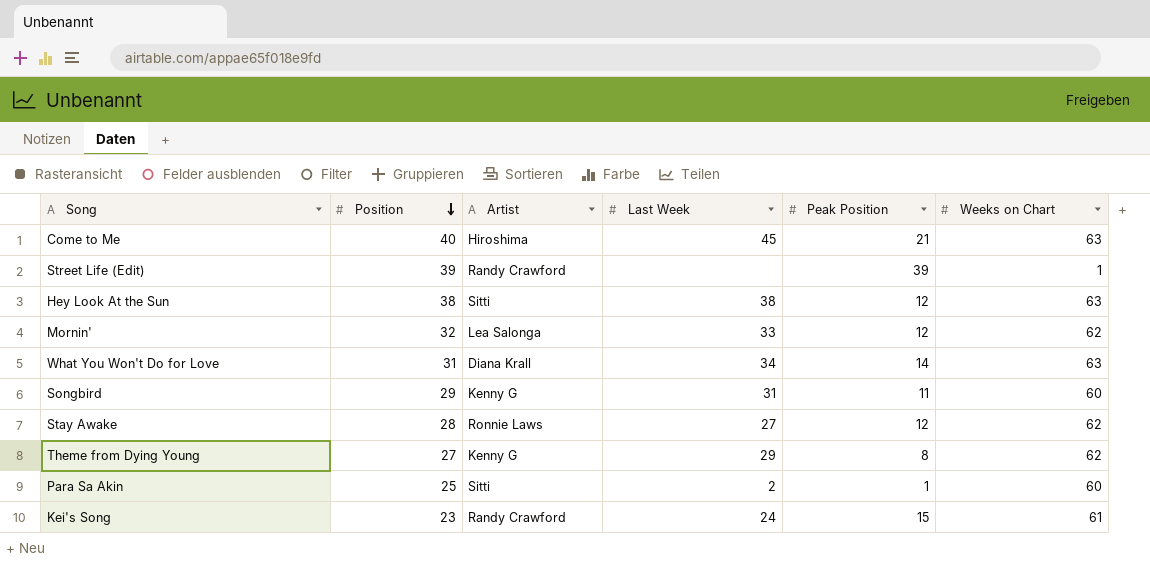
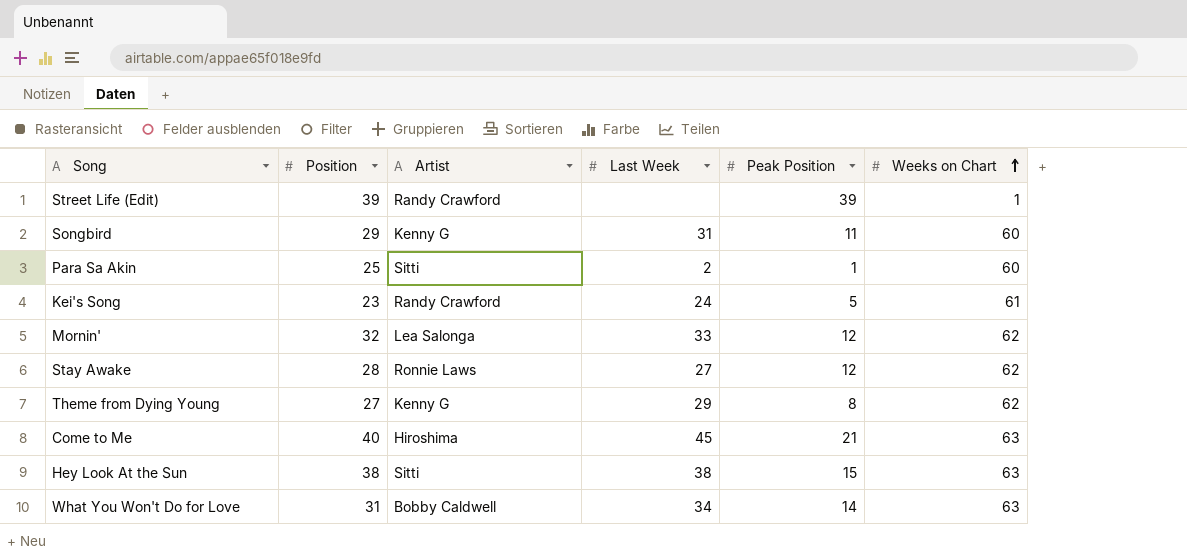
row order: Position descending -> Weeks on Chart ascending
Kei's Song | Peak Position: 15 -> 5
Hey Look At the Sun | Peak Position: 12 -> 15
What You Won't Do for Love | Artist: Diana Krall -> Bobby Caldwell

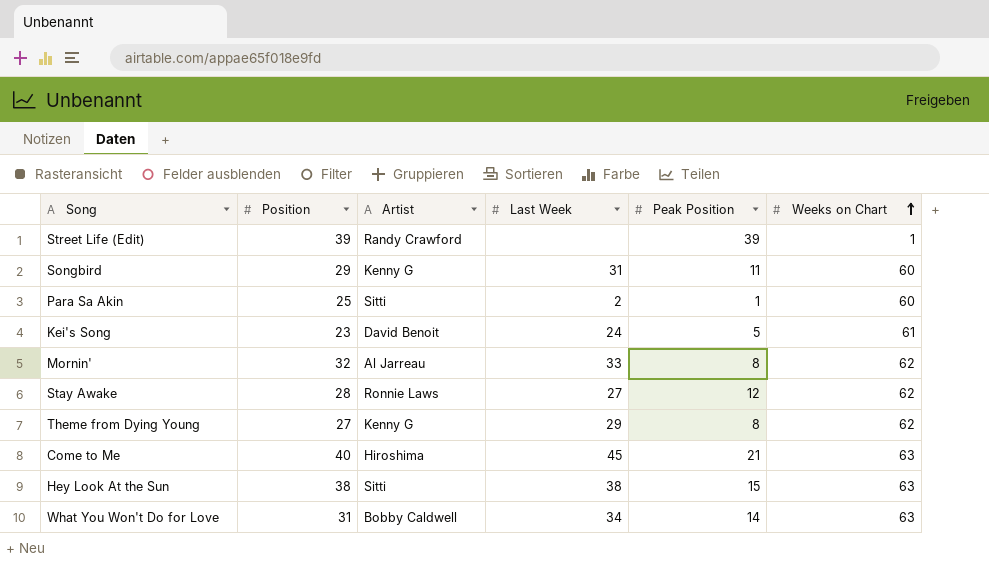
Kei's Song | Artist: Randy Crawford -> David Benoit
Mornin' | Artist: Lea Salonga -> Al Jarreau
Mornin' | Peak Position: 12 -> 8

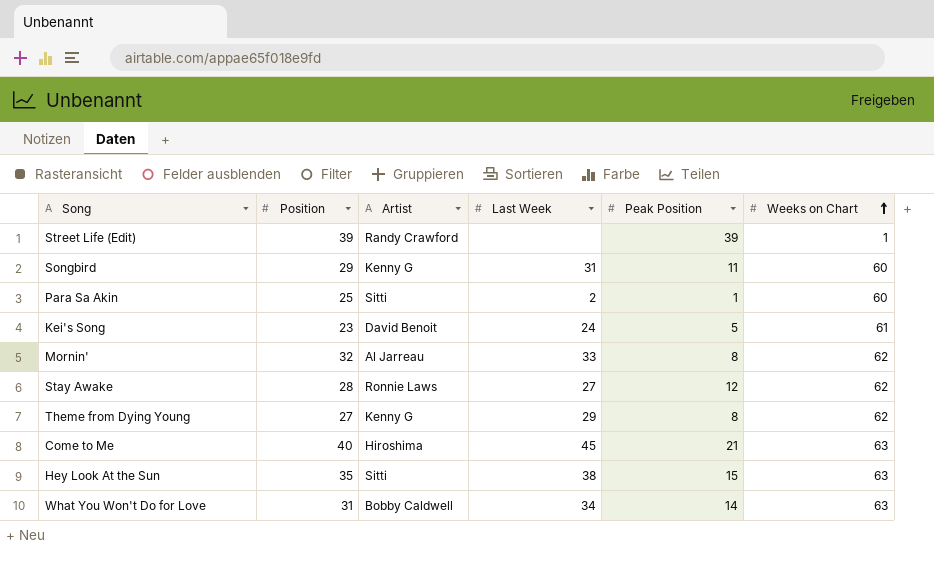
Hey Look At the Sun | Position: 38 -> 35

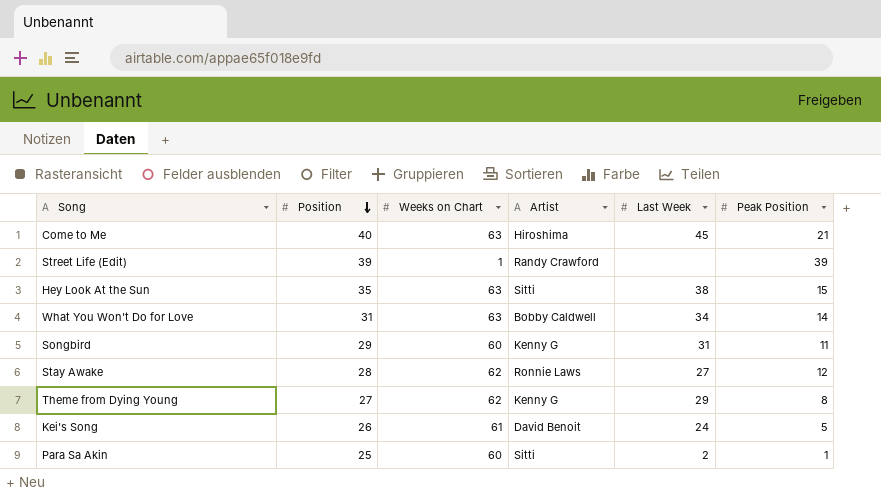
row order: Weeks on Chart ascending -> Position descending
column Weeks on Chart | position: 6 -> 3
row Mornin': 32 | Al Jarreau | 33 | 8 | 62 -> none
Kei's Song | Position: 23 -> 26

